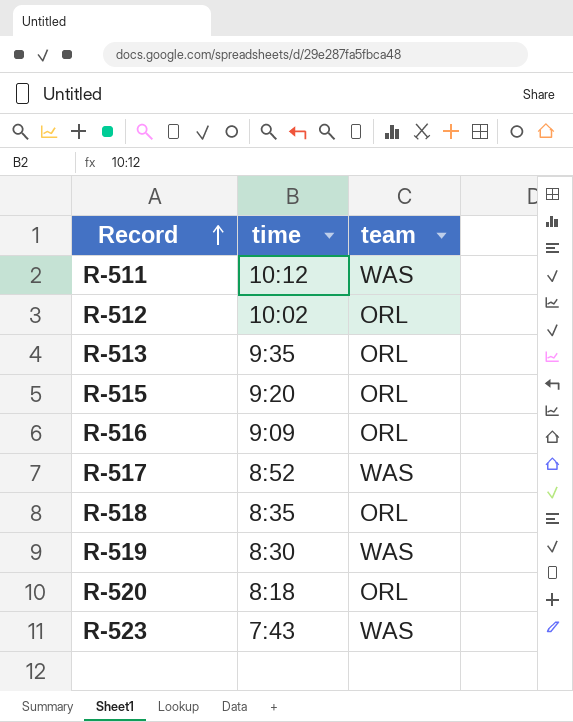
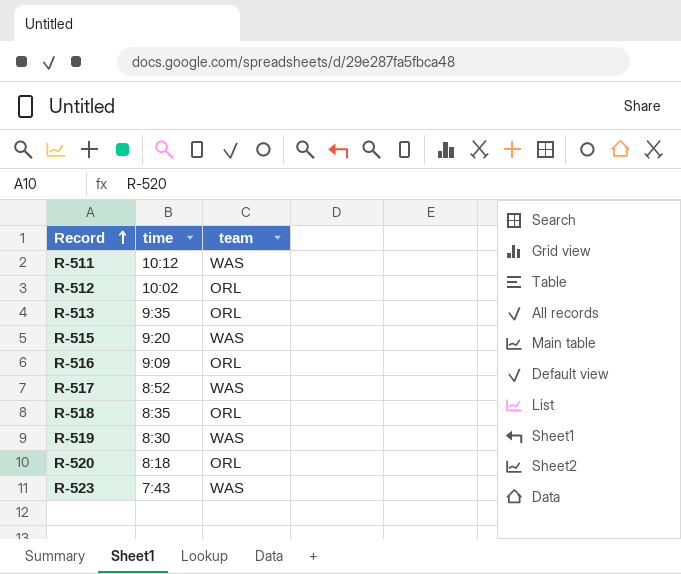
R-515 | team: ORL -> WAS

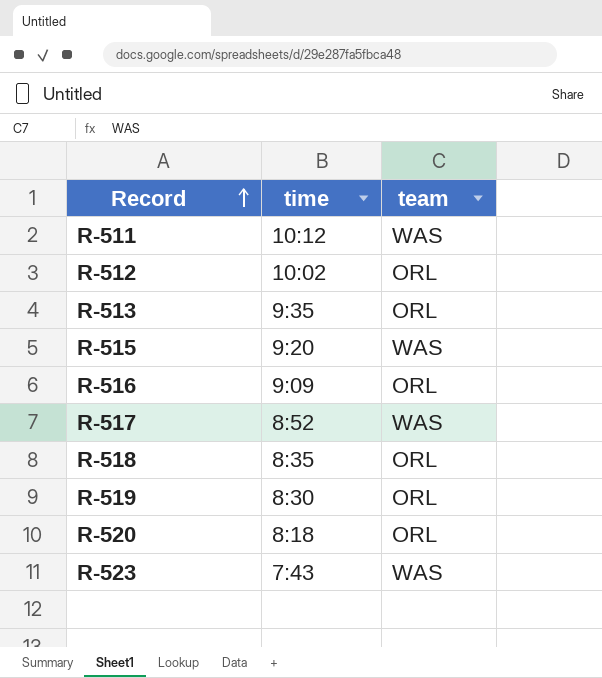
R-519 | team: WAS -> ORL

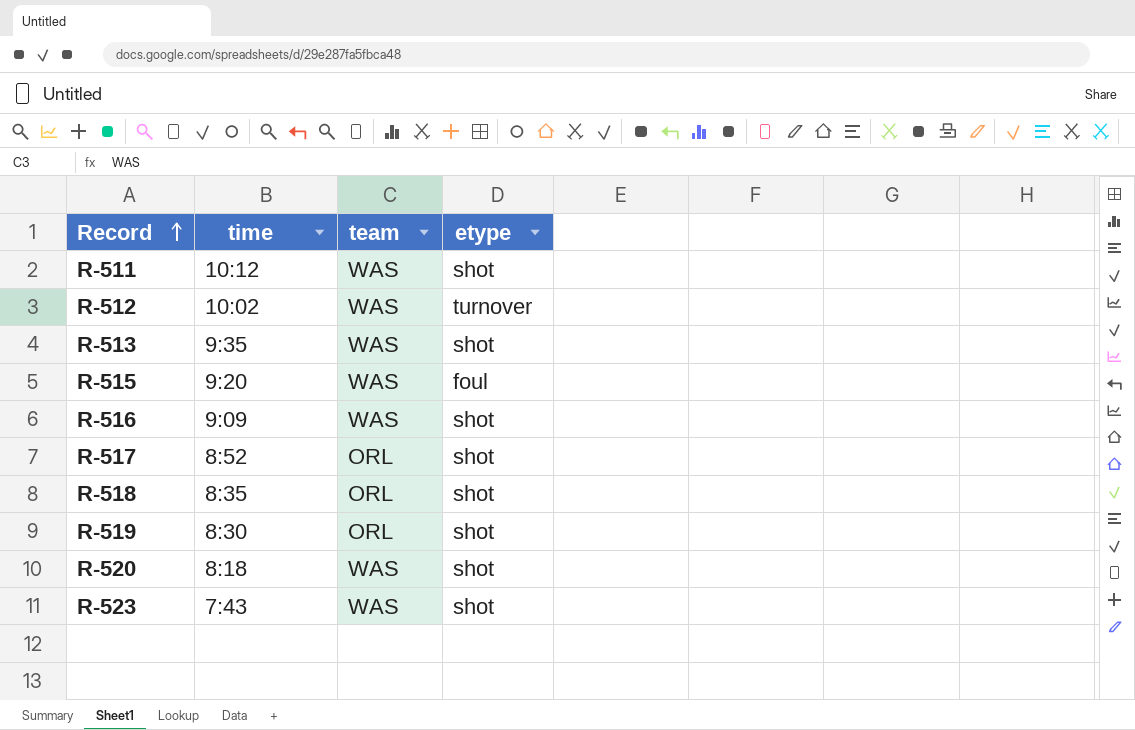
column etype | position: none -> 4
R-512 | team: ORL -> WAS
R-513 | team: ORL -> WAS
R-516 | team: ORL -> WAS
R-517 | team: WAS -> ORL
R-520 | team: ORL -> WAS

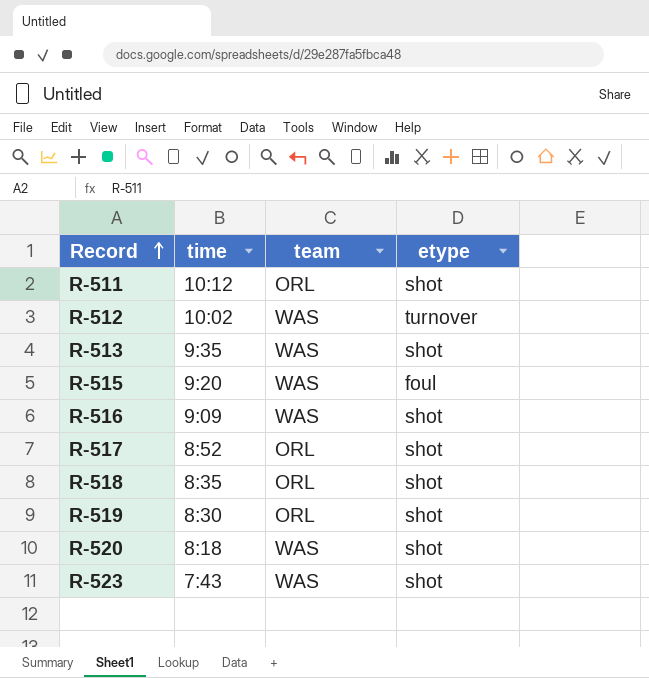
R-511 | team: WAS -> ORL

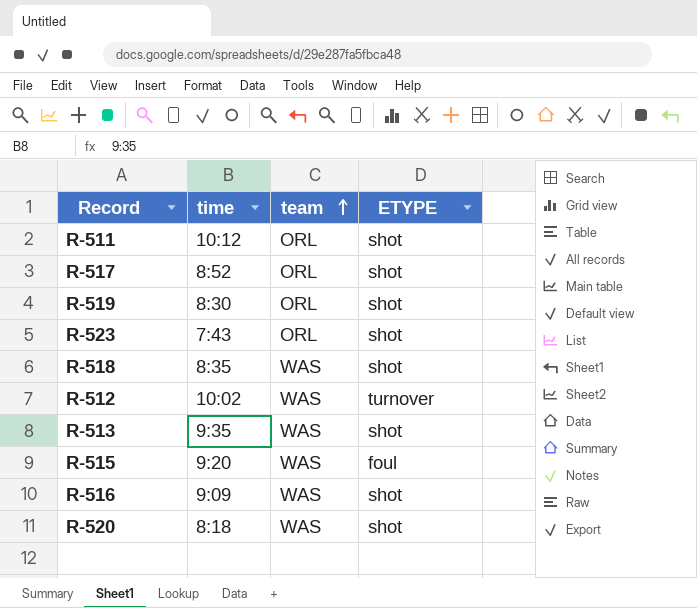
row order: Record ascending -> team ascending
column name: etype -> ETYPE
R-523 | team: WAS -> ORL
R-518 | team: ORL -> WAS

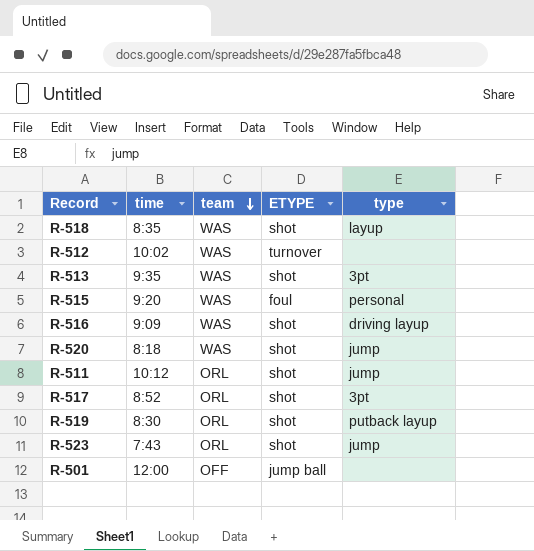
row order: team ascending -> team descending
column type | position: none -> 5
row R-501: none -> 12:00 | OFF | jump ball | none

